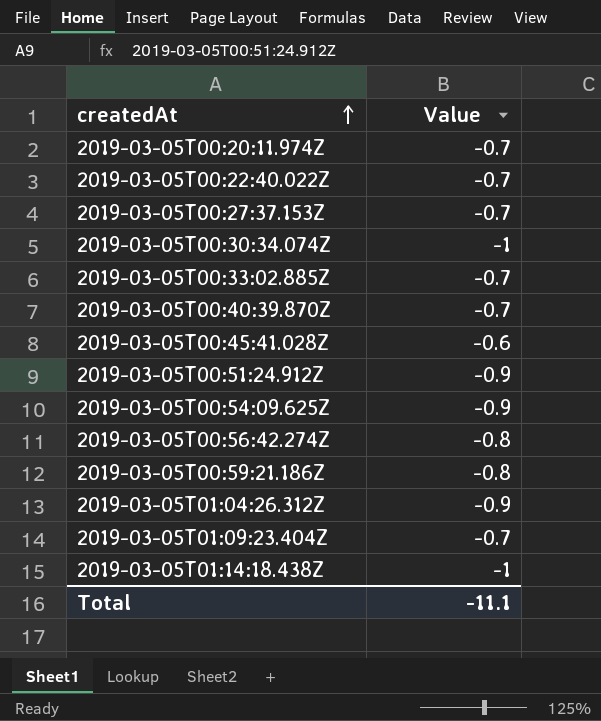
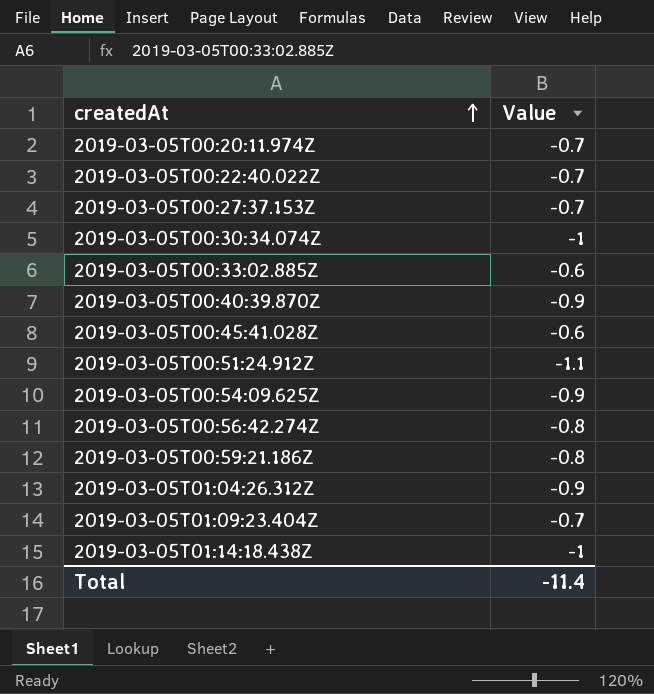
2019-03-05T00:33:02.885Z | Value: -0.7 -> -0.6
2019-03-05T00:40:39.870Z | Value: -0.7 -> -0.9
2019-03-05T00:51:24.912Z | Value: -0.9 -> -1.1
Total | Value: -11.1 -> -11.4

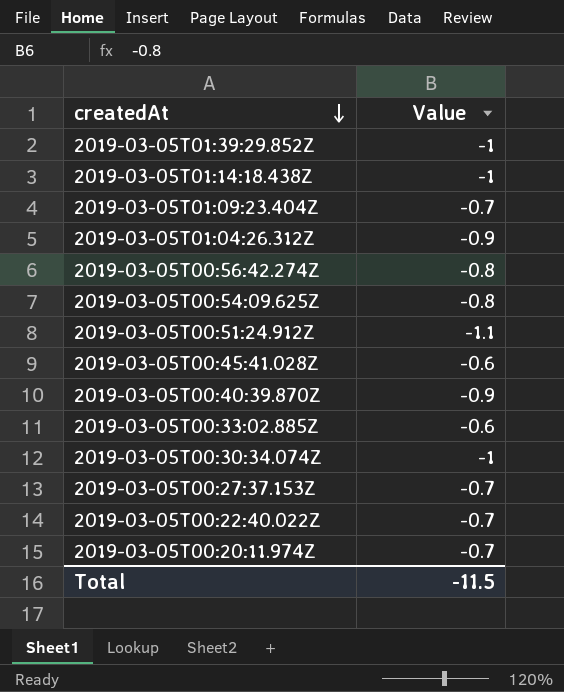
row order: createdAt ascending -> createdAt descending
row 2019-03-05T00:59:21.186Z: -0.8 -> none
row 2019-03-05T01:39:29.852Z: none -> -1
2019-03-05T00:54:09.625Z | Value: -0.9 -> -0.8
Total | Value: -11.4 -> -11.5

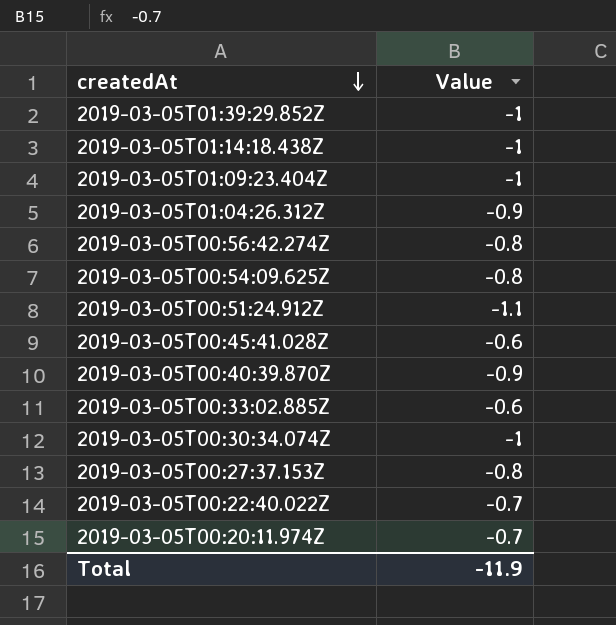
2019-03-05T01:09:23.404Z | Value: -0.7 -> -1
2019-03-05T00:27:37.153Z | Value: -0.7 -> -0.8
Total | Value: -11.5 -> -11.9

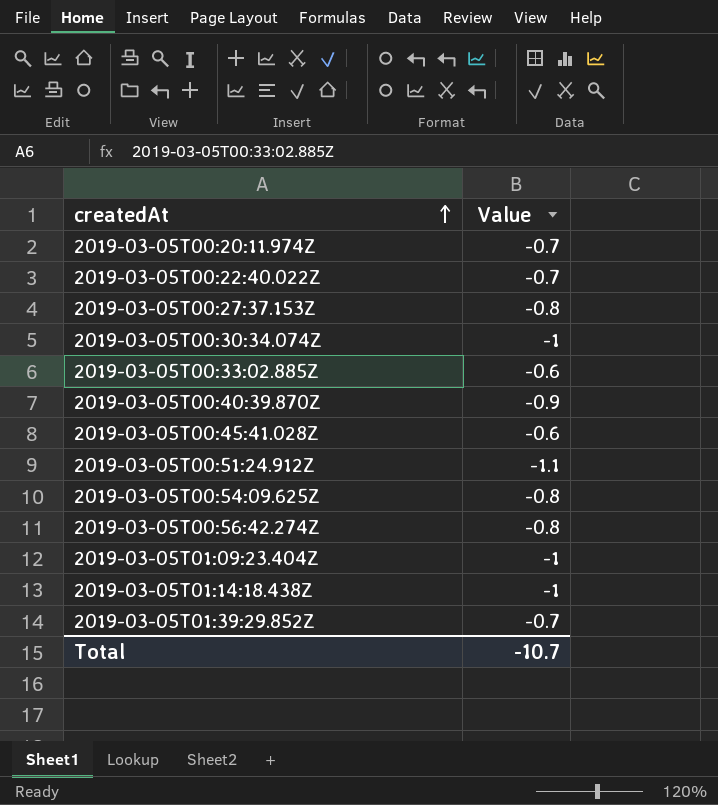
row order: createdAt descending -> createdAt ascending
row 2019-03-05T01:04:26.312Z: -0.9 -> none
2019-03-05T01:39:29.852Z | Value: -1 -> -0.7
Total | Value: -11.9 -> -10.7

